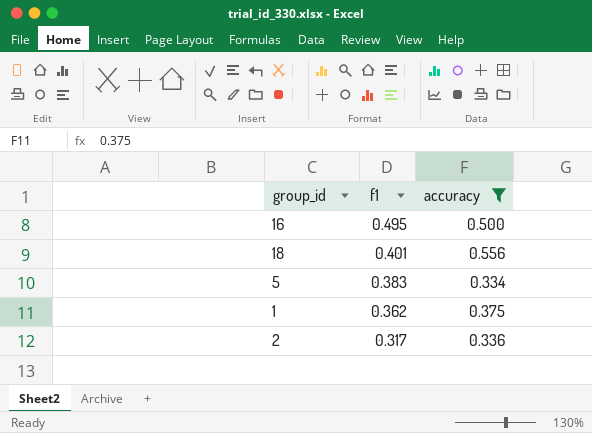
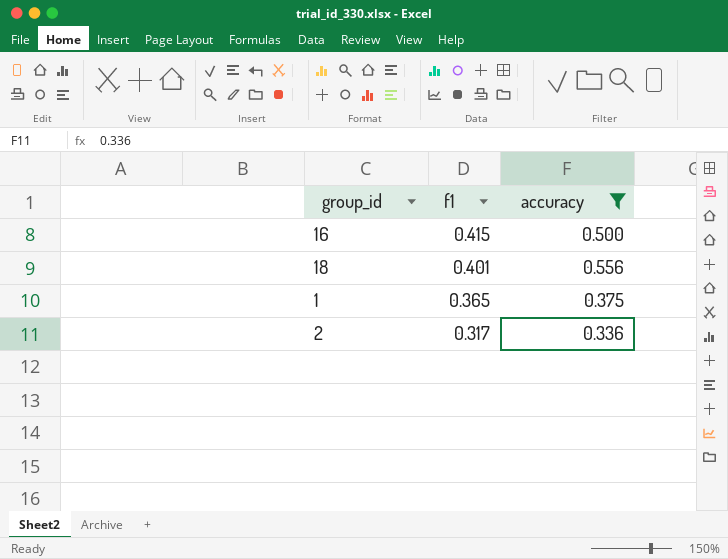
row 5: 0.383 | 0.334 -> none
16 | f1: 0.495 -> 0.415
1 | f1: 0.362 -> 0.365

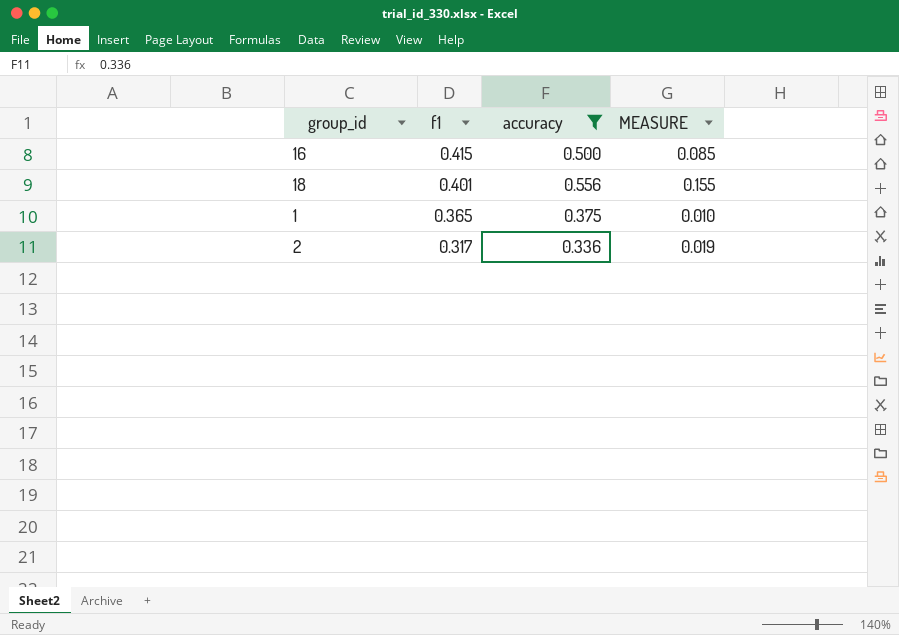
column MEASURE | formula: none -> [accuracy] - [f1]

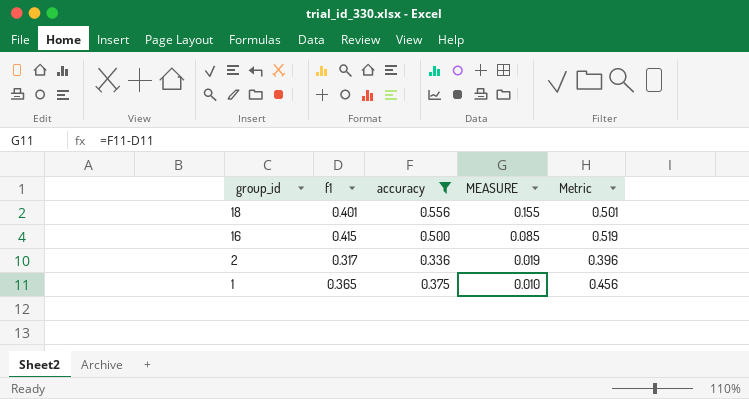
row order: f1 descending -> group_id descending
column Metric | formula: none -> [f1] * 1.25

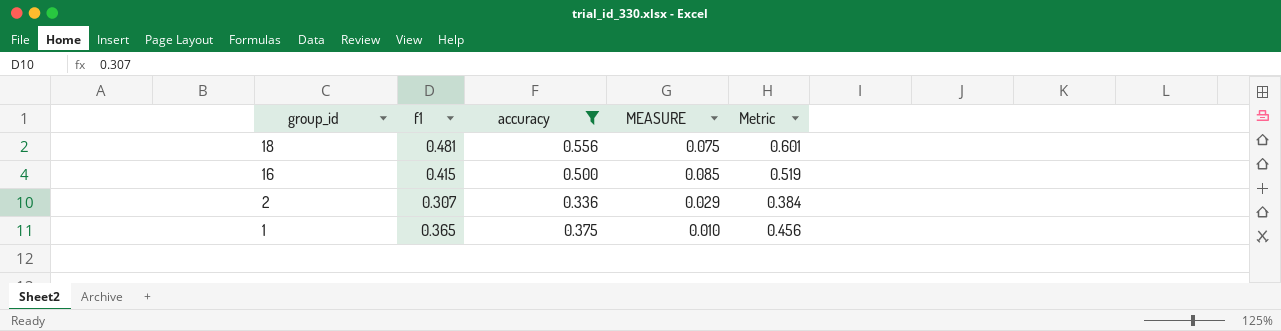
18 | f1: 0.401 -> 0.481
18 | MEASURE: 0.155 -> 0.075
18 | Metric: 0.501 -> 0.601
2 | f1: 0.317 -> 0.307
2 | MEASURE: 0.019 -> 0.029
2 | Metric: 0.396 -> 0.384

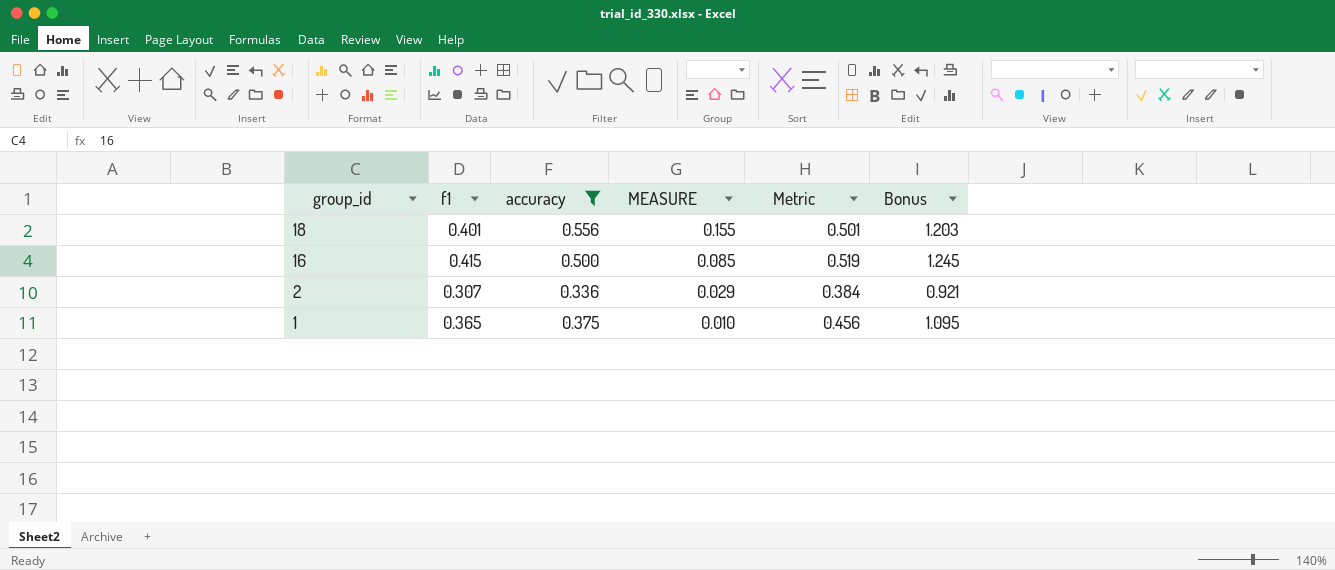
column Bonus | formula: none -> [f1] * 3
18 | f1: 0.481 -> 0.401
18 | MEASURE: 0.075 -> 0.155
18 | Metric: 0.601 -> 0.501

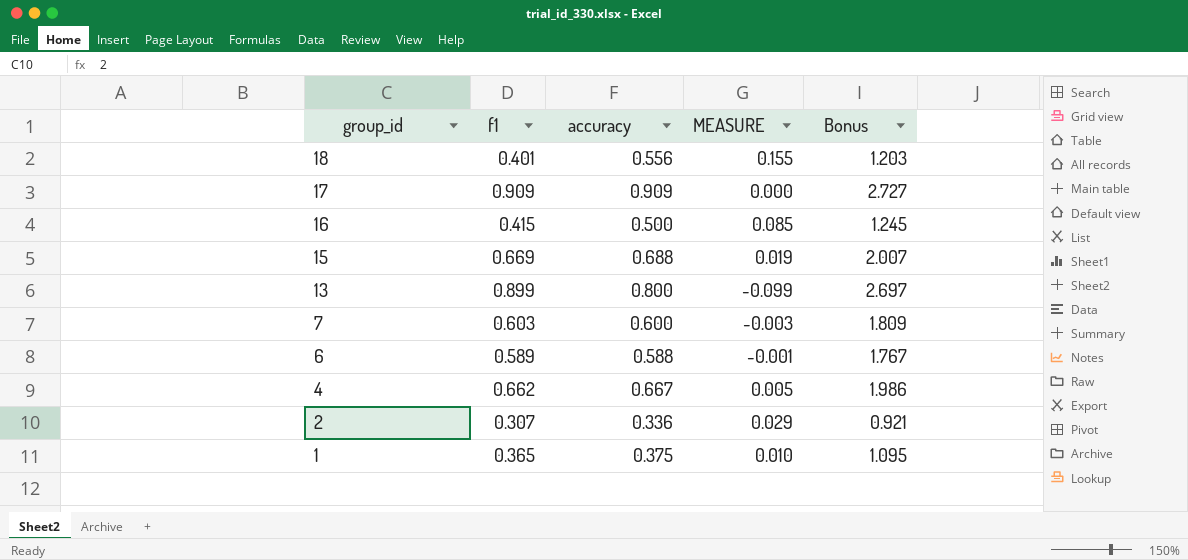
filter: accuracy <= 0.556 -> none
column Metric | formula: [f1] * 1.25 -> none

